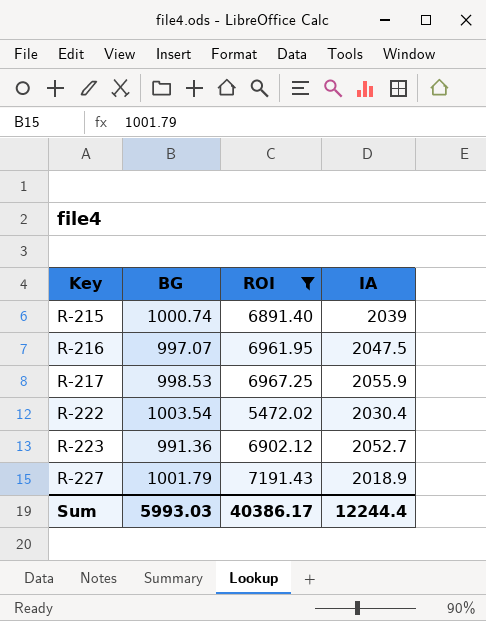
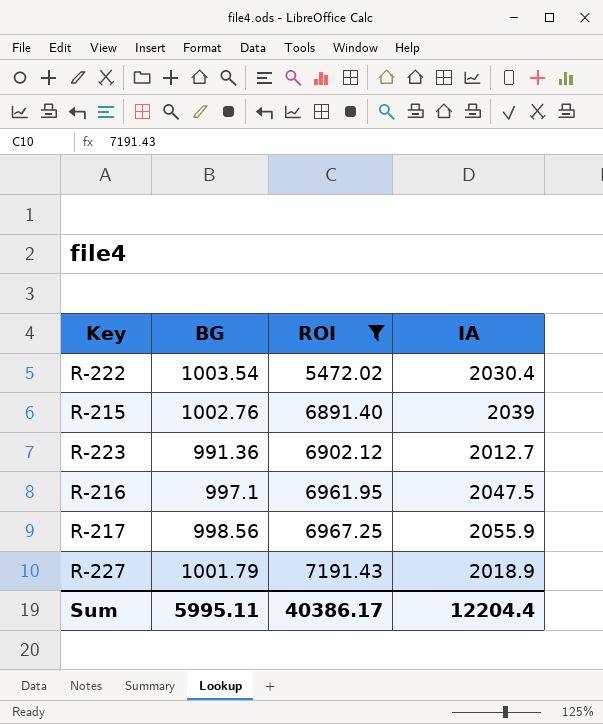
row order: Key ascending -> ROI ascending
R-215 | BG: 1000.74 -> 1002.76
R-223 | IA: 2052.7 -> 2012.7
R-216 | BG: 997.07 -> 997.1
R-217 | BG: 998.53 -> 998.56
Sum | BG: 5993.03 -> 5995.11
Sum | IA: 12244.4 -> 12204.4

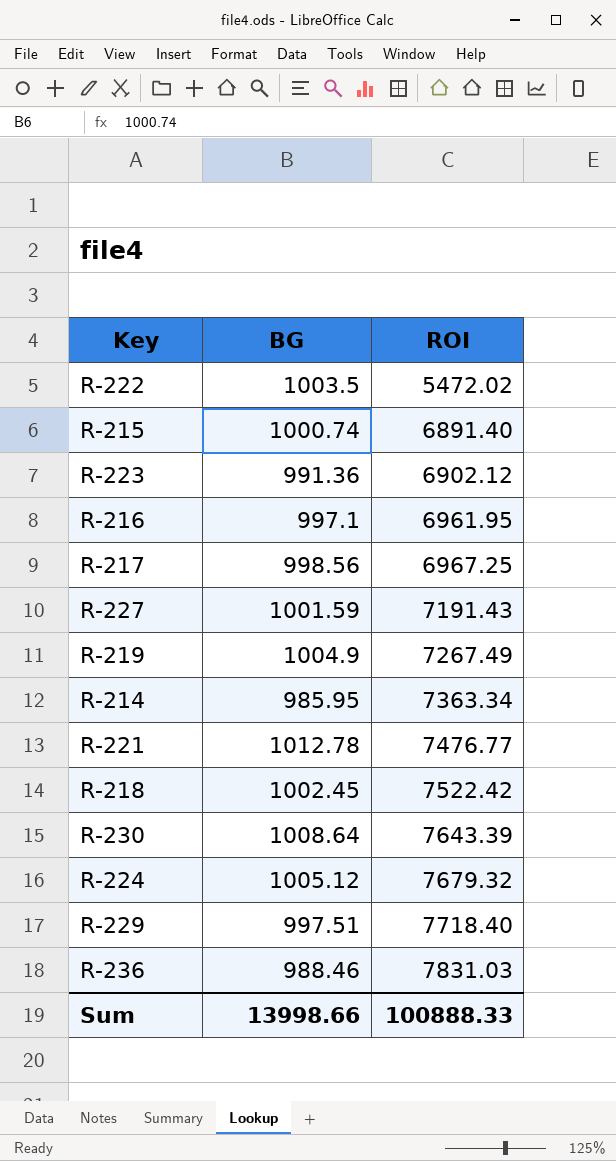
filter: ROI <= 7191.43 -> none
column IA | position: 4 -> none
R-222 | BG: 1003.54 -> 1003.5
R-215 | BG: 1002.76 -> 1000.74
R-227 | BG: 1001.79 -> 1001.59
Sum | BG: 5995.11 -> 13998.66
Sum | ROI: 40386.17 -> 100888.33

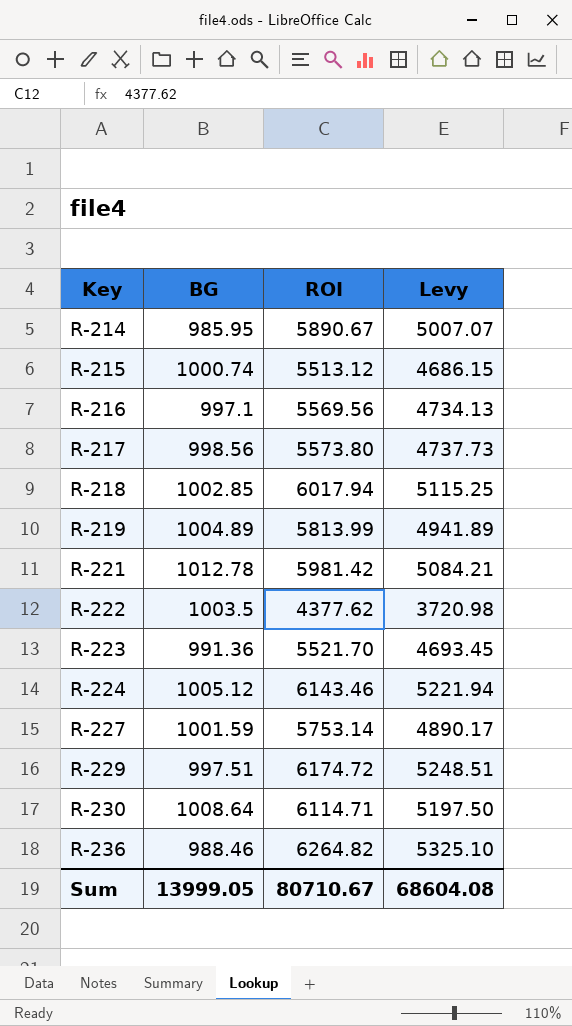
row order: ROI ascending -> Key ascending
column Levy | formula: none -> [ROI] * 0.85
R-214 | ROI: 7363.34 -> 5890.67
R-215 | ROI: 6891.40 -> 5513.12
R-216 | ROI: 6961.95 -> 5569.56
R-217 | ROI: 6967.25 -> 5573.80
R-218 | BG: 1002.45 -> 1002.85
R-218 | ROI: 7522.42 -> 6017.94
R-219 | BG: 1004.9 -> 1004.89
R-219 | ROI: 7267.49 -> 5813.99
R-221 | ROI: 7476.77 -> 5981.42
R-222 | ROI: 5472.02 -> 4377.62
R-223 | ROI: 6902.12 -> 5521.70
R-224 | ROI: 7679.32 -> 6143.46
R-227 | ROI: 7191.43 -> 5753.14
R-229 | ROI: 7718.40 -> 6174.72
R-230 | ROI: 7643.39 -> 6114.71
R-236 | ROI: 7831.03 -> 6264.82
Sum | BG: 13998.66 -> 13999.05
Sum | ROI: 100888.33 -> 80710.67

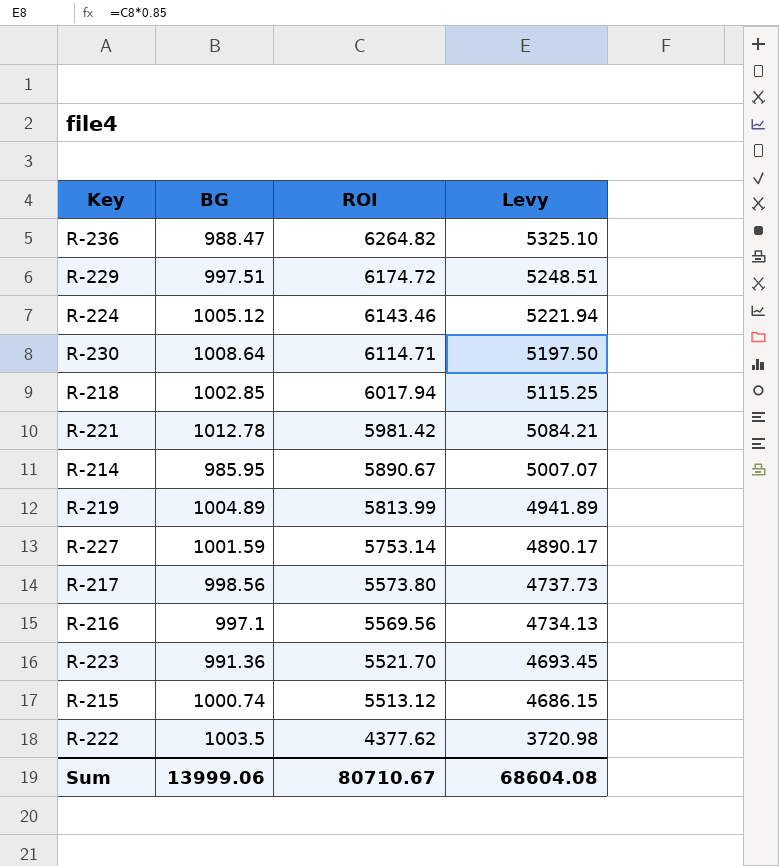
row order: Key ascending -> ROI descending
R-236 | BG: 988.46 -> 988.47
Sum | BG: 13999.05 -> 13999.06

